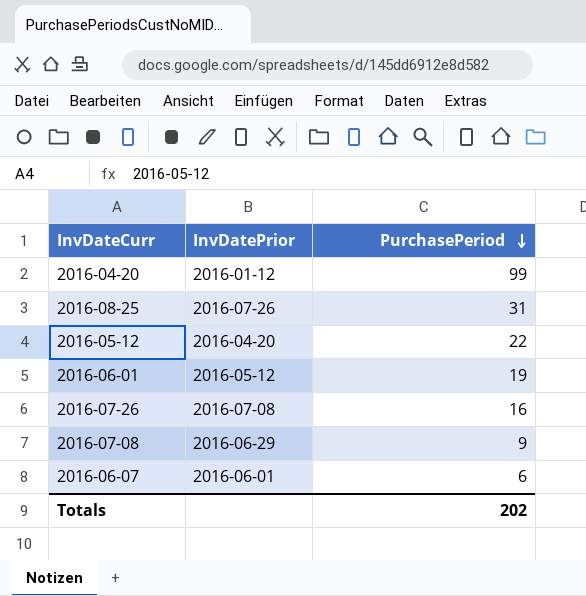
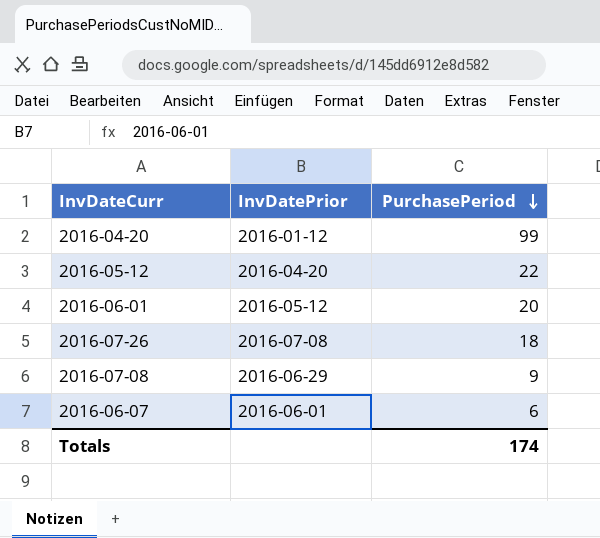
row 2016-08-25: 2016-07-26 | 31 -> none
2016-06-01 | PurchasePeriod: 19 -> 20
2016-07-26 | PurchasePeriod: 16 -> 18
Totals | PurchasePeriod: 202 -> 174

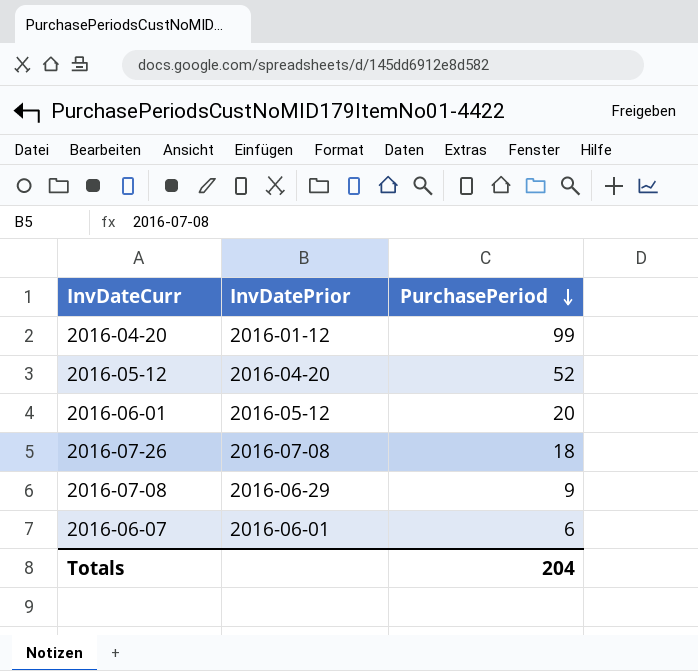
2016-05-12 | PurchasePeriod: 22 -> 52
Totals | PurchasePeriod: 174 -> 204

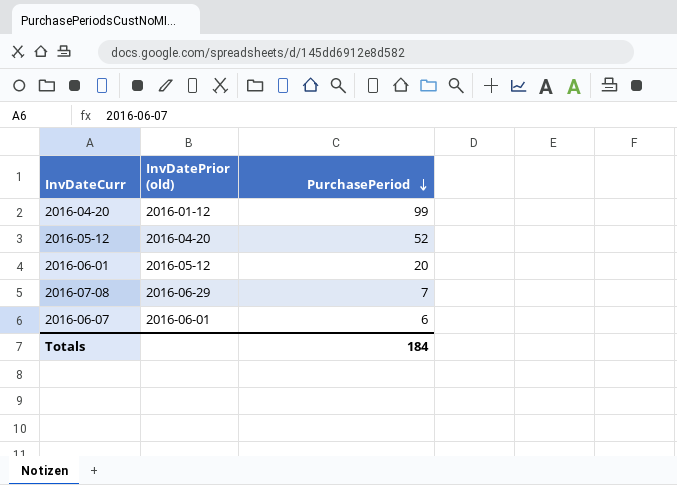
column name: InvDatePrior -> InvDatePrior (old)
row 2016-07-26: 2016-07-08 | 18 -> none
2016-07-08 | PurchasePeriod: 9 -> 7
Totals | PurchasePeriod: 204 -> 184

